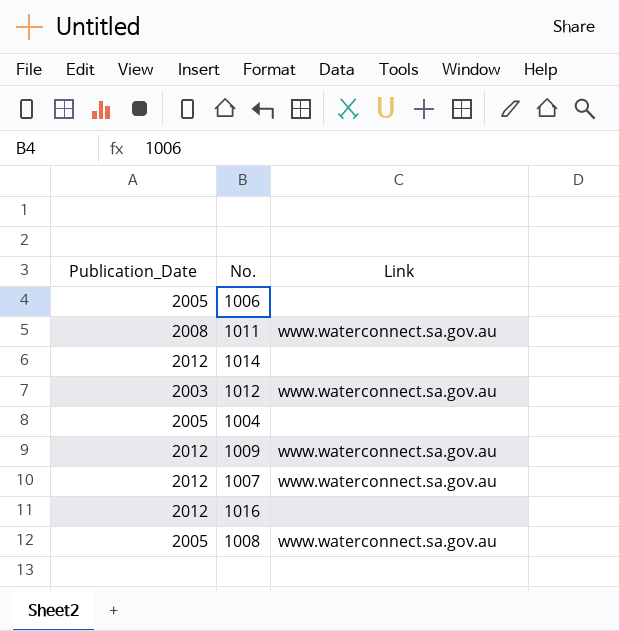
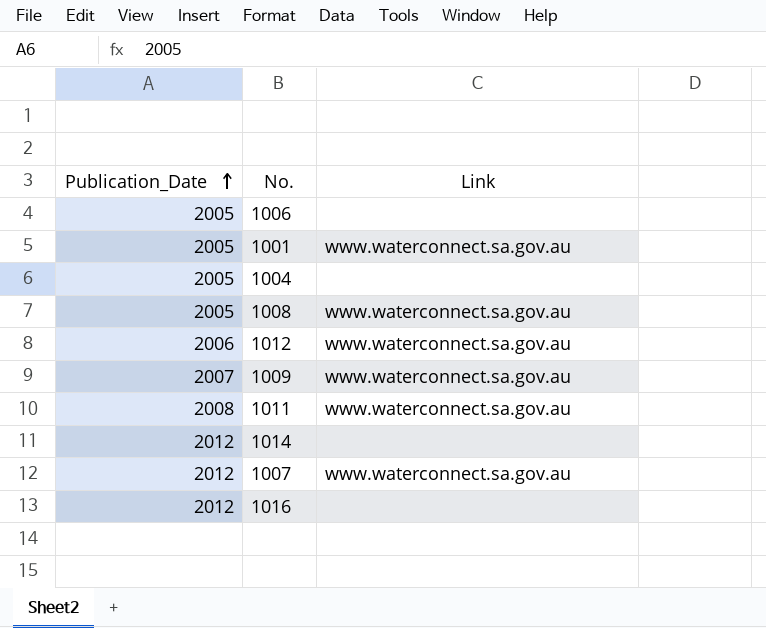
row order: none -> Publication_Date ascending
row 1001: none -> 2005 | www.waterconnect.sa.gov.au
1012 | Publication_Date: 2003 -> 2006
1009 | Publication_Date: 2012 -> 2007

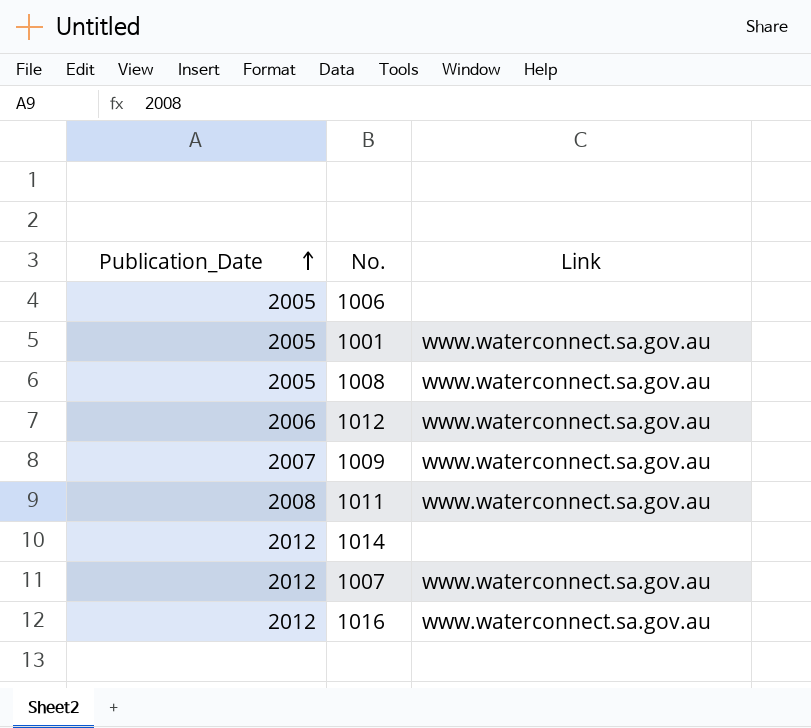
row 1004: 2005 | none -> none
1016 | Link: none -> www.waterconnect.sa.gov.au

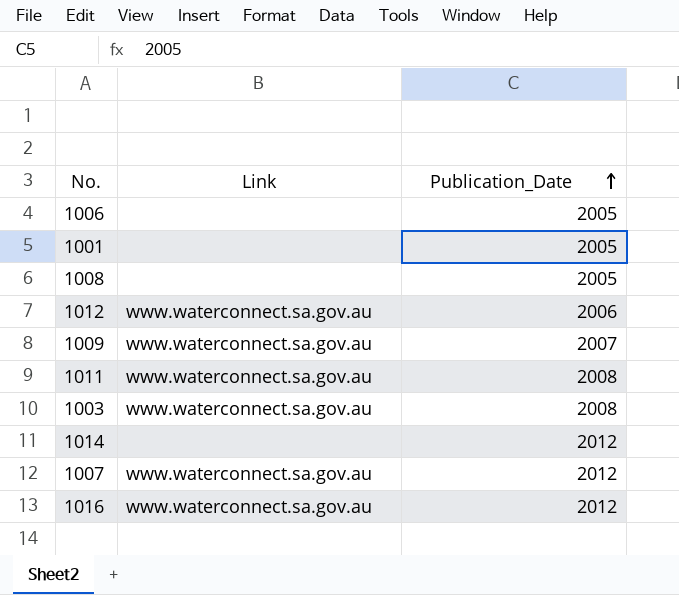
column Publication_Date | position: 1 -> 3
1001 | Link: www.waterconnect.sa.gov.au -> none
1008 | Link: www.waterconnect.sa.gov.au -> none
row 1003: none -> www.waterconnect.sa.gov.au | 2008

